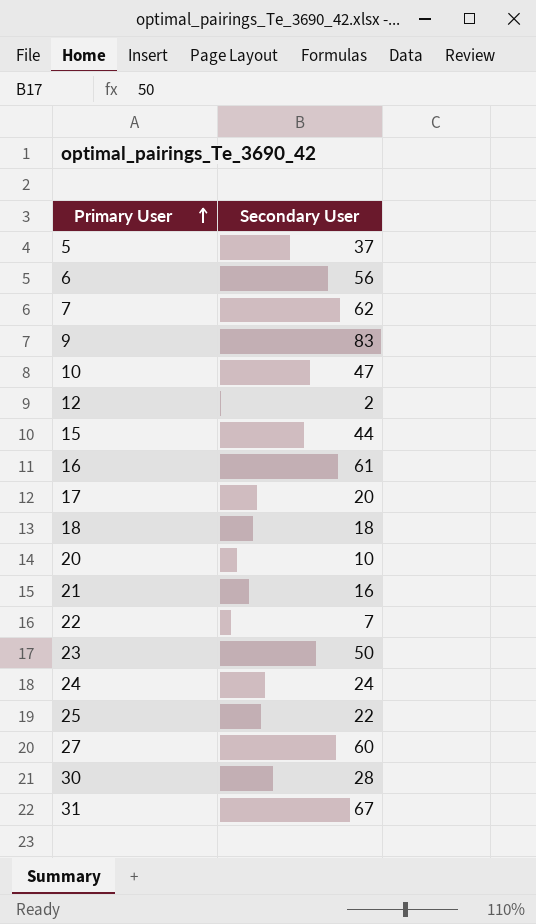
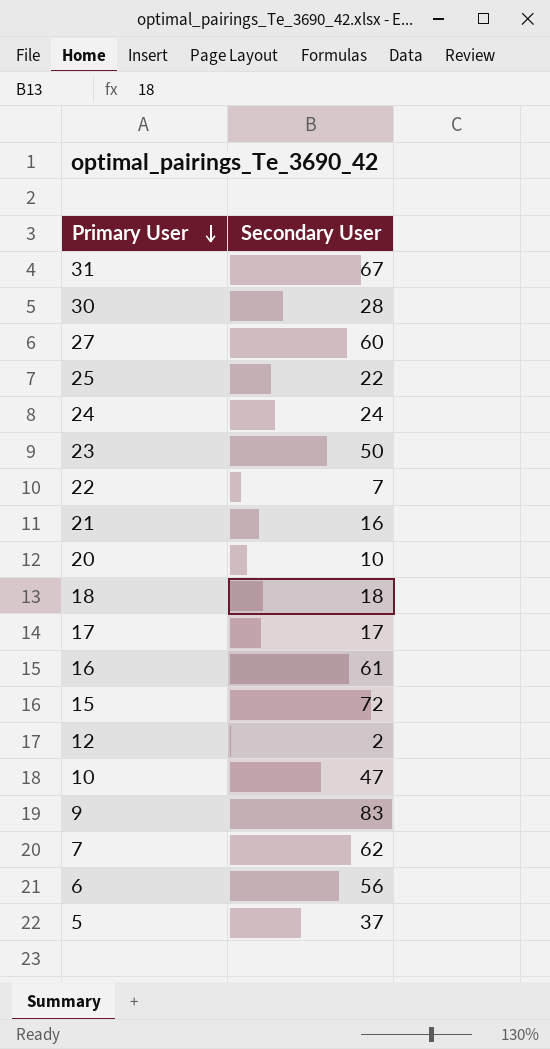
row order: Primary User ascending -> Primary User descending
17 | Secondary User: 20 -> 17
15 | Secondary User: 44 -> 72

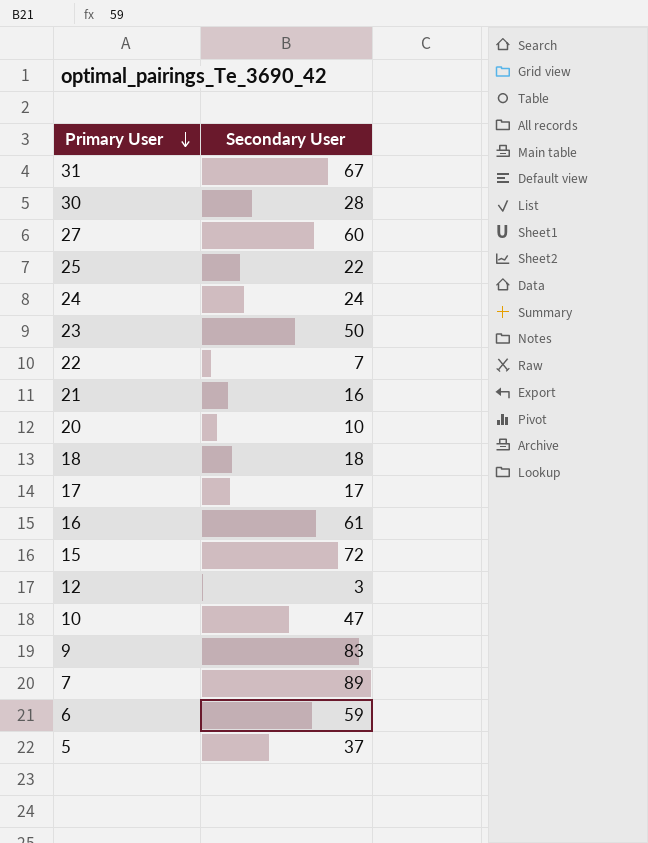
12 | Secondary User: 2 -> 3
7 | Secondary User: 62 -> 89
6 | Secondary User: 56 -> 59

